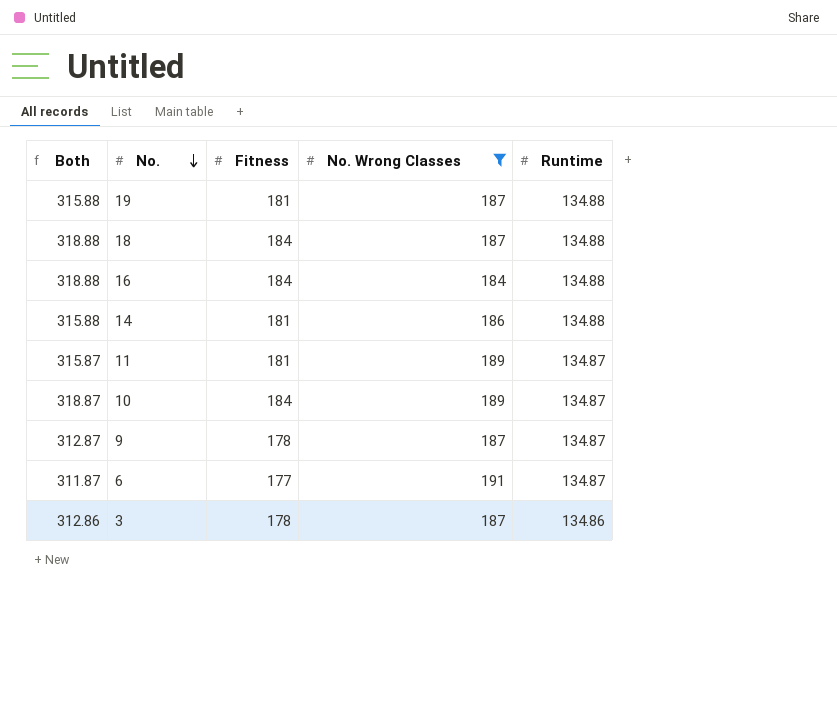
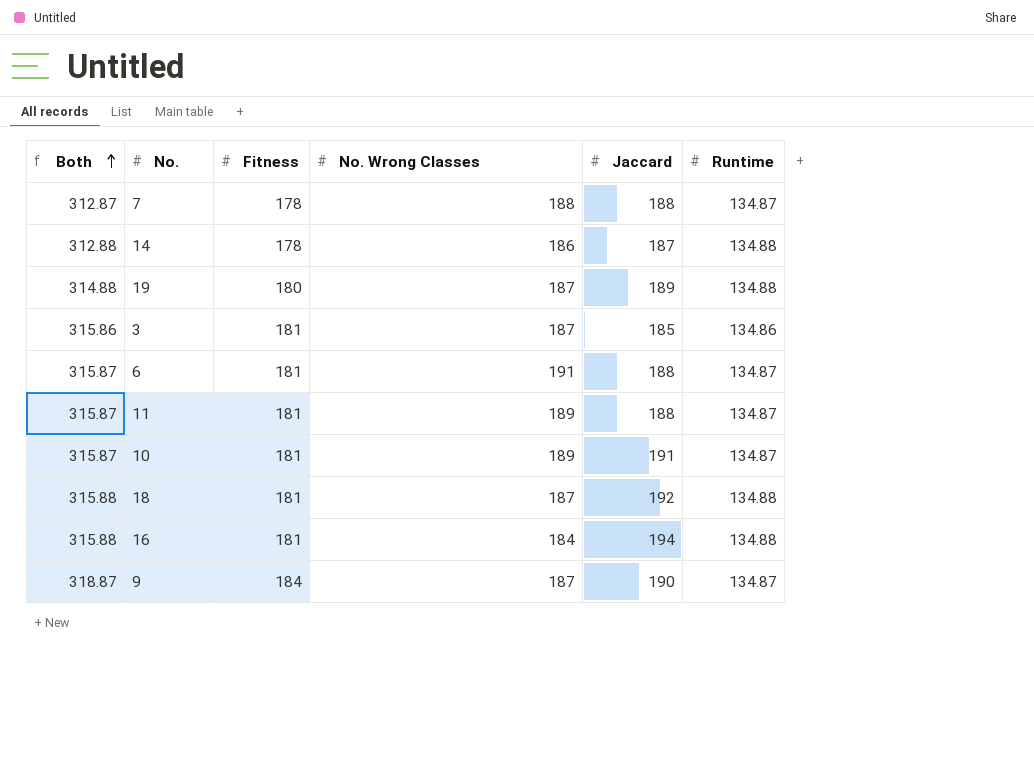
filter: No. Wrong Classes != 188 -> none
row order: No. descending -> Both ascending
column Jaccard | position: none -> 5
14 | Both: 315.88 -> 312.88
14 | Fitness: 181 -> 178
19 | Both: 315.88 -> 314.88
19 | Fitness: 181 -> 180
3 | Both: 312.86 -> 315.86
3 | Fitness: 178 -> 181
6 | Both: 311.87 -> 315.87
6 | Fitness: 177 -> 181
10 | Both: 318.87 -> 315.87
10 | Fitness: 184 -> 181
18 | Both: 318.88 -> 315.88
18 | Fitness: 184 -> 181
16 | Both: 318.88 -> 315.88
16 | Fitness: 184 -> 181
9 | Both: 312.87 -> 318.87
9 | Fitness: 178 -> 184

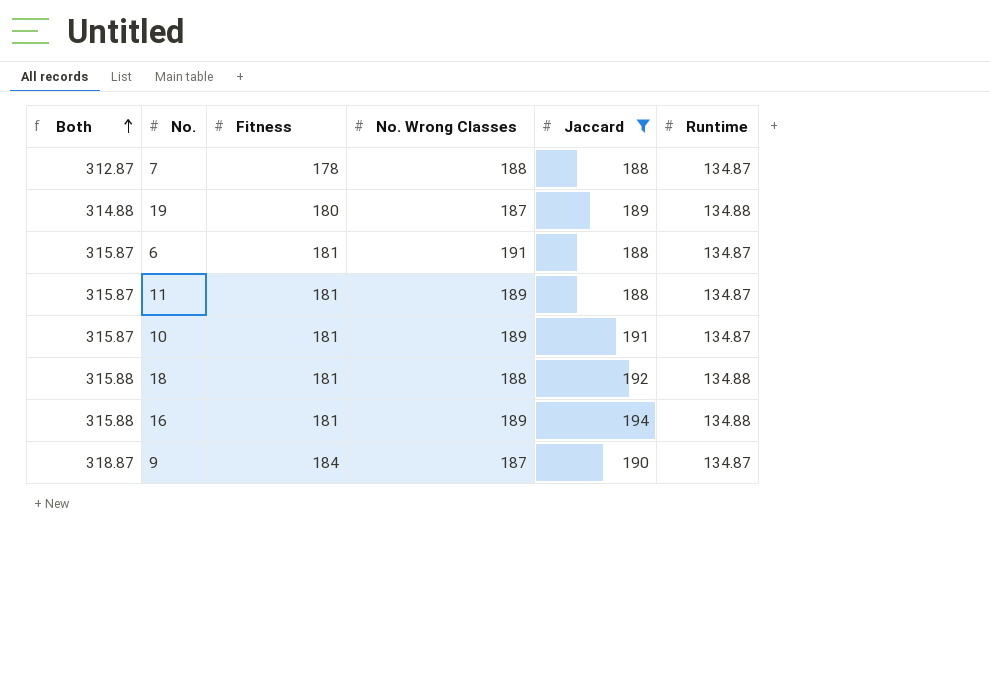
filter: none -> Jaccard >= 188
18 | No. Wrong Classes: 187 -> 188
16 | No. Wrong Classes: 184 -> 189

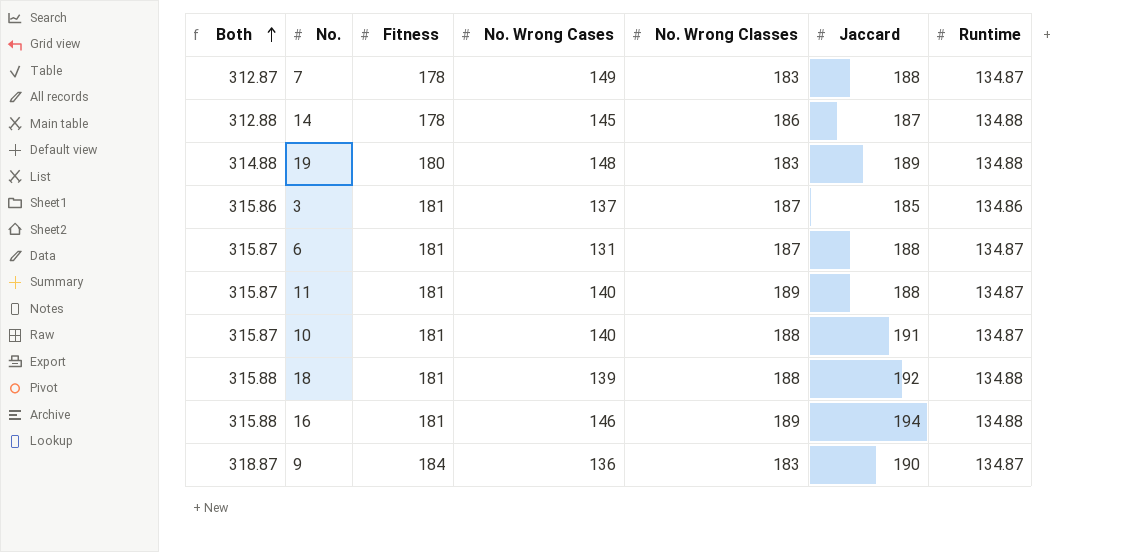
filter: Jaccard >= 188 -> none
column No. Wrong Cases | position: none -> 4
7 | No. Wrong Classes: 188 -> 183
19 | No. Wrong Classes: 187 -> 183
6 | No. Wrong Classes: 191 -> 187
10 | No. Wrong Classes: 189 -> 188
9 | No. Wrong Classes: 187 -> 183

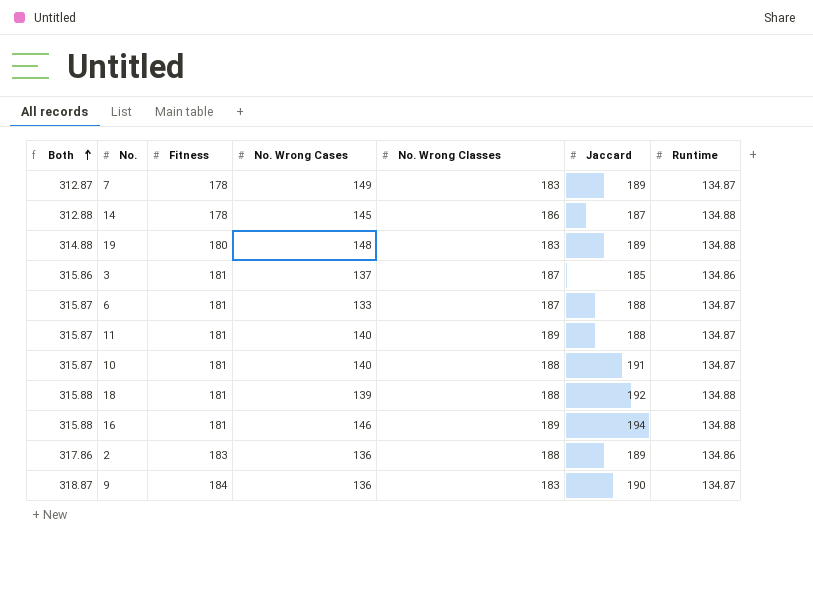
7 | Jaccard: 188 -> 189
6 | No. Wrong Cases: 131 -> 133
row 2: none -> 317.86 | 183 | 136 | 188 | 189 | 134.86

